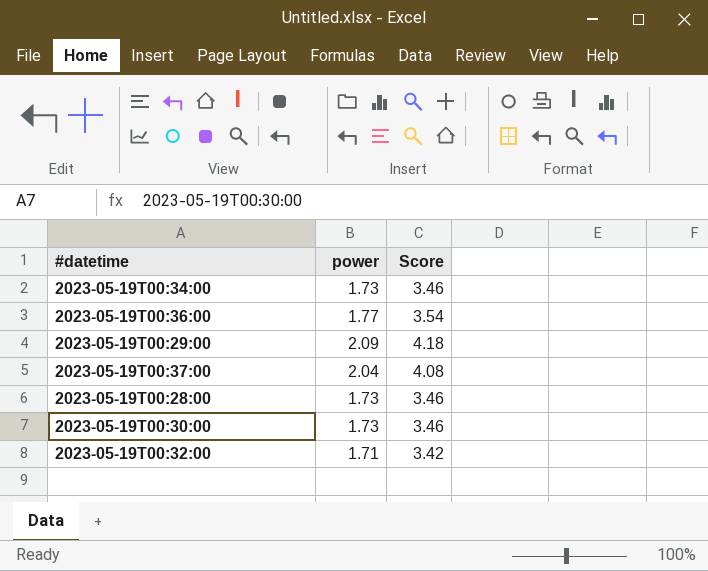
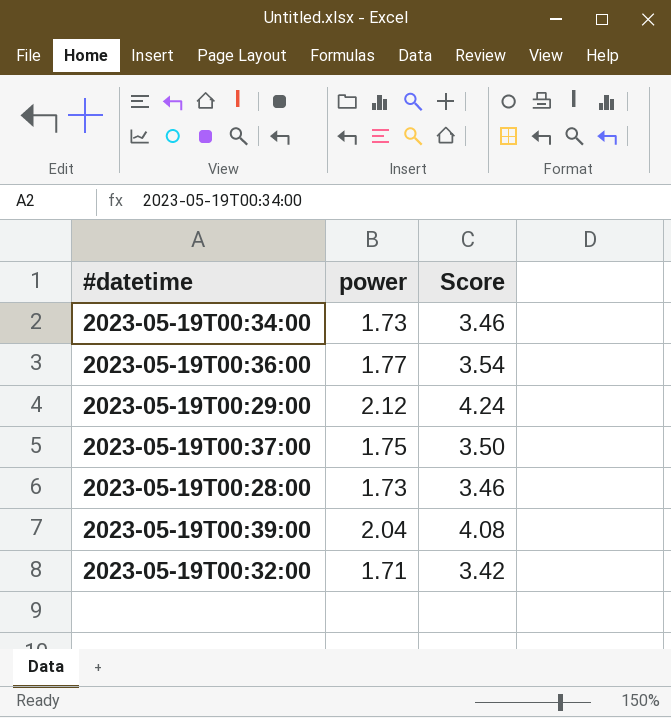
row 2023-05-19T00:30:00: 1.73 | 3.46 -> none
2023-05-19T00:29:00 | power: 2.09 -> 2.12
2023-05-19T00:29:00 | Score: 4.18 -> 4.24
2023-05-19T00:37:00 | power: 2.04 -> 1.75
2023-05-19T00:37:00 | Score: 4.08 -> 3.50
row 2023-05-19T00:39:00: none -> 2.04 | 4.08

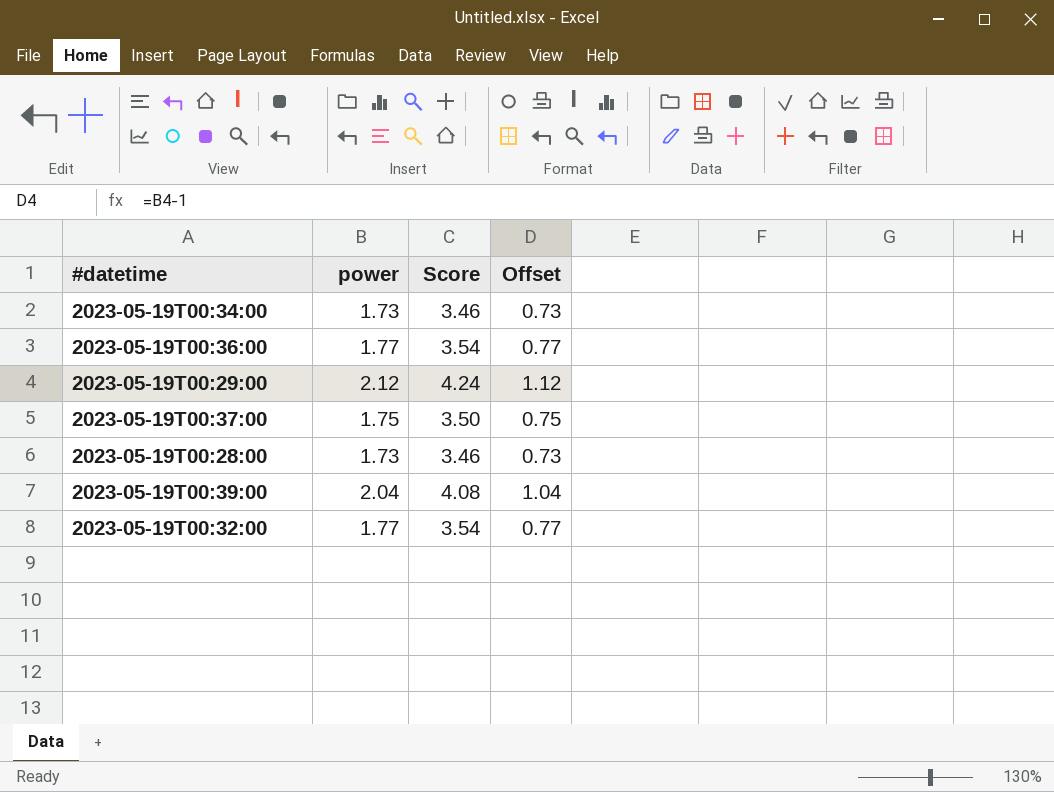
column Offset | formula: none -> [power] - 1
2023-05-19T00:32:00 | power: 1.71 -> 1.77
2023-05-19T00:32:00 | Score: 3.42 -> 3.54

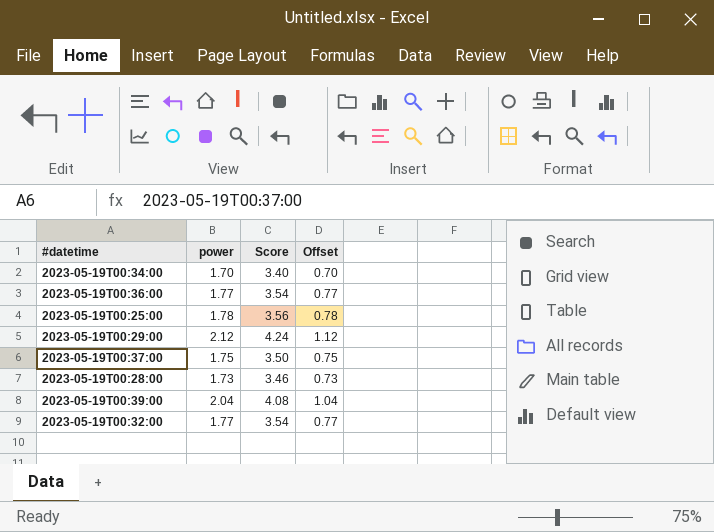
2023-05-19T00:34:00 | power: 1.73 -> 1.70
2023-05-19T00:34:00 | Score: 3.46 -> 3.40
2023-05-19T00:34:00 | Offset: 0.73 -> 0.70
row 2023-05-19T00:25:00: none -> 1.78 | 3.56 | 0.78

